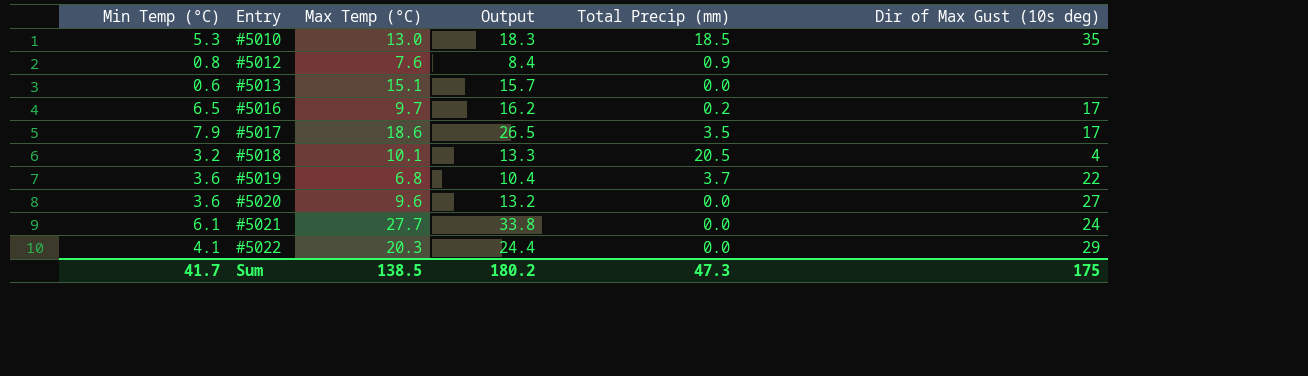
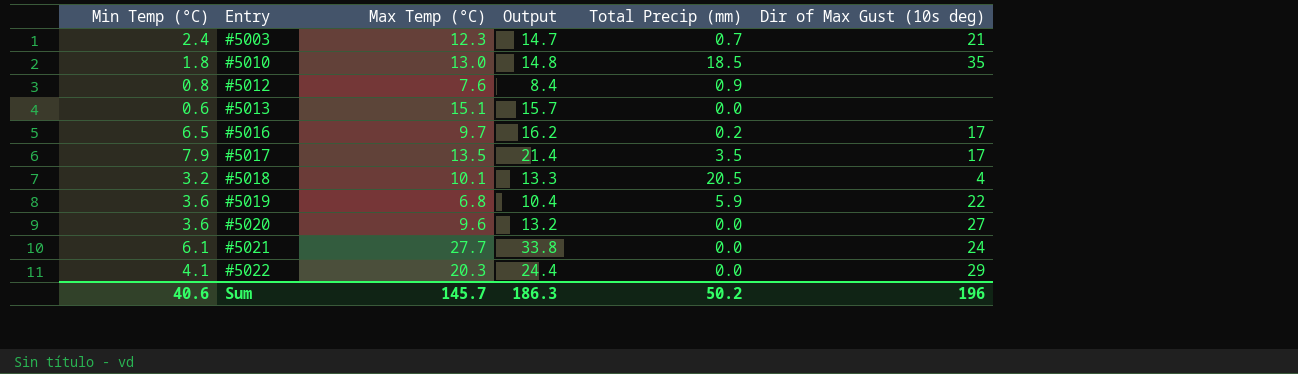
row #5003: none -> 2.4 | 12.3 | 14.7 | 0.7 | 21
#5010 | Min Temp (°C): 5.3 -> 1.8
#5010 | Output: 18.3 -> 14.8
#5017 | Max Temp (°C): 18.6 -> 13.5
#5017 | Output: 26.5 -> 21.4
#5019 | Total Precip (mm): 3.7 -> 5.9
Sum | Min Temp (°C): 41.7 -> 40.6
Sum | Max Temp (°C): 138.5 -> 145.7
Sum | Output: 180.2 -> 186.3
Sum | Total Precip (mm): 47.3 -> 50.2
Sum | Dir of Max Gust (10s deg): 175 -> 196

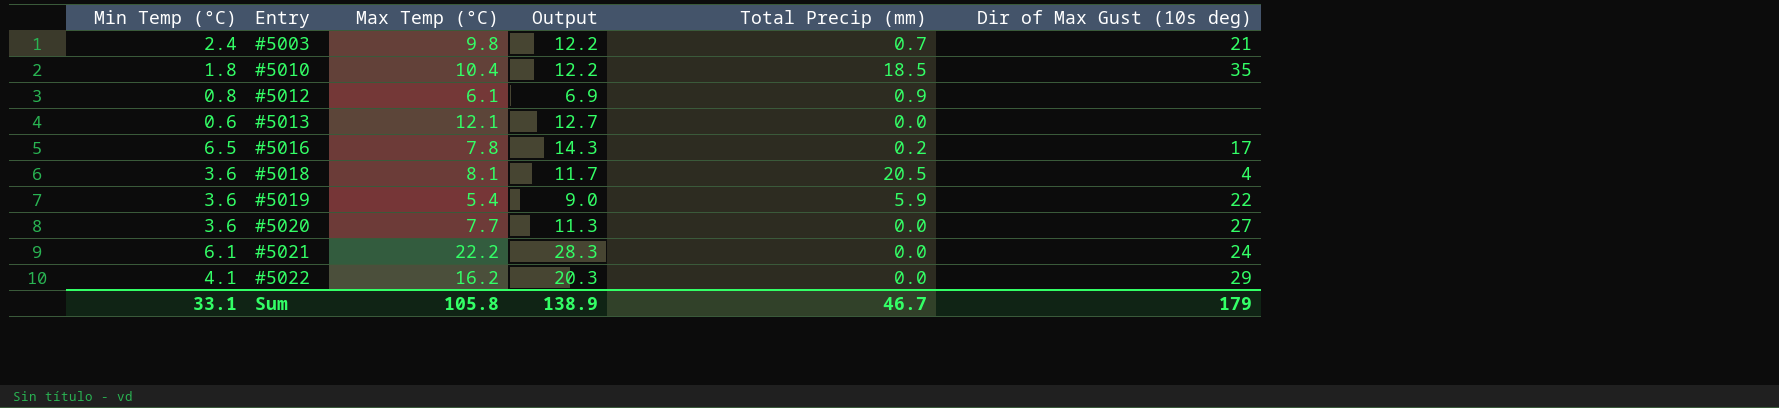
row #5017: 7.9 | 13.5 | 21.4 | 3.5 | 17 -> none
#5003 | Max Temp (°C): 12.3 -> 9.8
#5003 | Output: 14.7 -> 12.2
#5010 | Max Temp (°C): 13.0 -> 10.4
#5010 | Output: 14.8 -> 12.2
#5012 | Max Temp (°C): 7.6 -> 6.1
#5012 | Output: 8.4 -> 6.9
#5013 | Max Temp (°C): 15.1 -> 12.1
#5013 | Output: 15.7 -> 12.7
#5016 | Max Temp (°C): 9.7 -> 7.8
#5016 | Output: 16.2 -> 14.3
#5018 | Min Temp (°C): 3.2 -> 3.6
#5018 | Max Temp (°C): 10.1 -> 8.1
#5018 | Output: 13.3 -> 11.7
#5019 | Max Temp (°C): 6.8 -> 5.4
#5019 | Output: 10.4 -> 9.0
#5020 | Max Temp (°C): 9.6 -> 7.7
#5020 | Output: 13.2 -> 11.3
#5021 | Max Temp (°C): 27.7 -> 22.2
#5021 | Output: 33.8 -> 28.3
#5022 | Max Temp (°C): 20.3 -> 16.2
#5022 | Output: 24.4 -> 20.3
Sum | Min Temp (°C): 40.6 -> 33.1
Sum | Max Temp (°C): 145.7 -> 105.8
Sum | Output: 186.3 -> 138.9
Sum | Total Precip (mm): 50.2 -> 46.7
Sum | Dir of Max Gust (10s deg): 196 -> 179

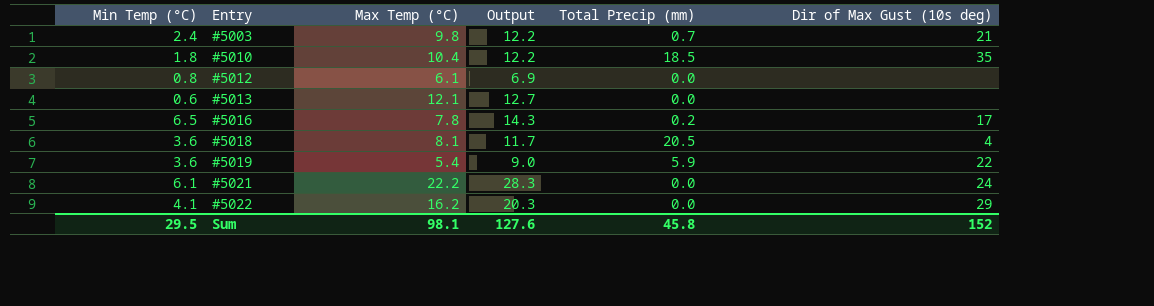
row #5020: 3.6 | 7.7 | 11.3 | 0.0 | 27 -> none
#5012 | Total Precip (mm): 0.9 -> 0.0
Sum | Min Temp (°C): 33.1 -> 29.5
Sum | Max Temp (°C): 105.8 -> 98.1
Sum | Output: 138.9 -> 127.6
Sum | Total Precip (mm): 46.7 -> 45.8
Sum | Dir of Max Gust (10s deg): 179 -> 152

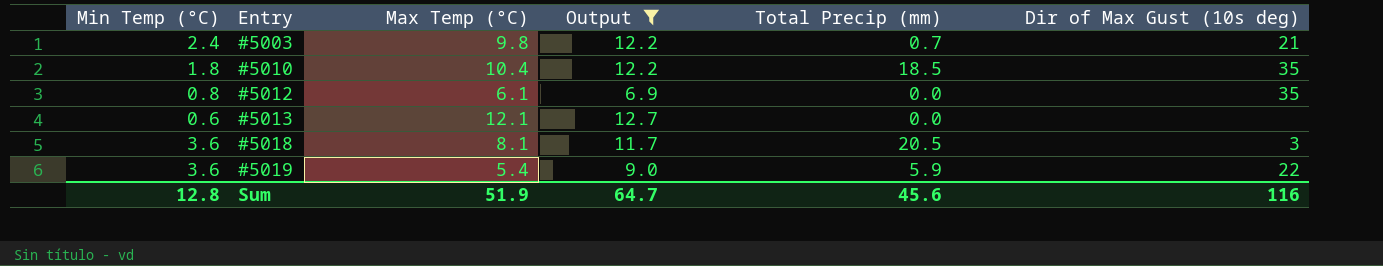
filter: none -> Output <= 12.7
#5012 | Dir of Max Gust (10s deg): none -> 35
#5018 | Dir of Max Gust (10s deg): 4 -> 3
Sum | Min Temp (°C): 29.5 -> 12.8
Sum | Max Temp (°C): 98.1 -> 51.9
Sum | Output: 127.6 -> 64.7
Sum | Total Precip (mm): 45.8 -> 45.6
Sum | Dir of Max Gust (10s deg): 152 -> 116

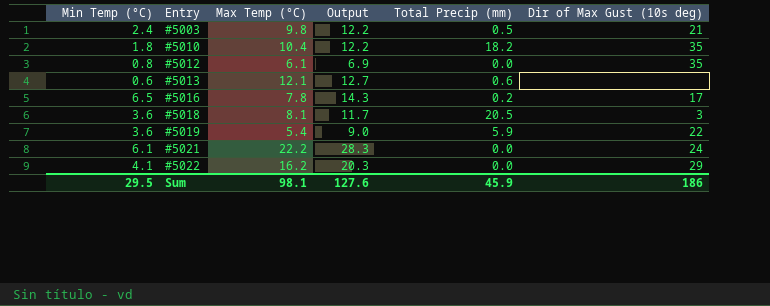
filter: Output <= 12.7 -> none
#5003 | Total Precip (mm): 0.7 -> 0.5
#5010 | Total Precip (mm): 18.5 -> 18.2
#5013 | Total Precip (mm): 0.0 -> 0.6
Sum | Min Temp (°C): 12.8 -> 29.5
Sum | Max Temp (°C): 51.9 -> 98.1
Sum | Output: 64.7 -> 127.6
Sum | Total Precip (mm): 45.6 -> 45.9
Sum | Dir of Max Gust (10s deg): 116 -> 186

